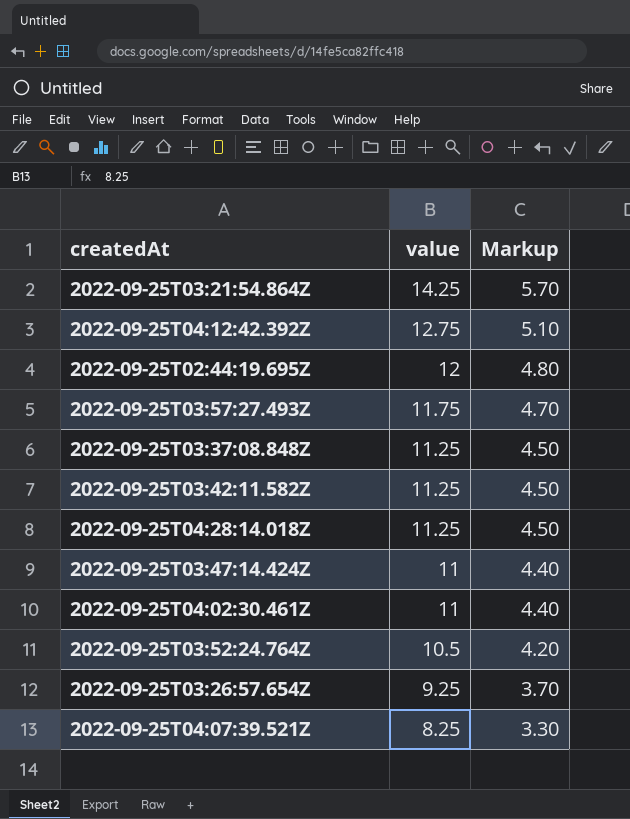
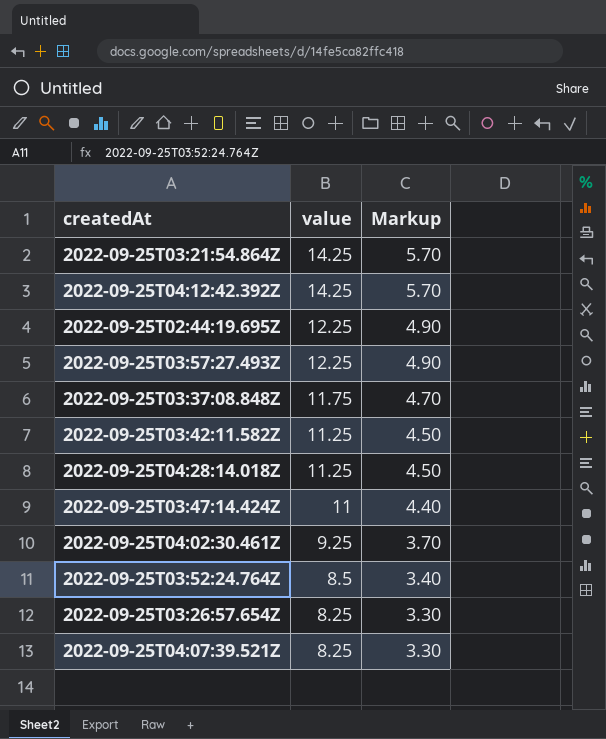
2022-09-25T04:12:42.392Z | value: 12.75 -> 14.25
2022-09-25T04:12:42.392Z | Markup: 5.10 -> 5.70
2022-09-25T02:44:19.695Z | value: 12 -> 12.25
2022-09-25T02:44:19.695Z | Markup: 4.80 -> 4.90
2022-09-25T03:57:27.493Z | value: 11.75 -> 12.25
2022-09-25T03:57:27.493Z | Markup: 4.70 -> 4.90
2022-09-25T03:37:08.848Z | value: 11.25 -> 11.75
2022-09-25T03:37:08.848Z | Markup: 4.50 -> 4.70
2022-09-25T04:02:30.461Z | value: 11 -> 9.25
2022-09-25T04:02:30.461Z | Markup: 4.40 -> 3.70
2022-09-25T03:52:24.764Z | value: 10.5 -> 8.5
2022-09-25T03:52:24.764Z | Markup: 4.20 -> 3.40
2022-09-25T03:26:57.654Z | value: 9.25 -> 8.25
2022-09-25T03:26:57.654Z | Markup: 3.70 -> 3.30

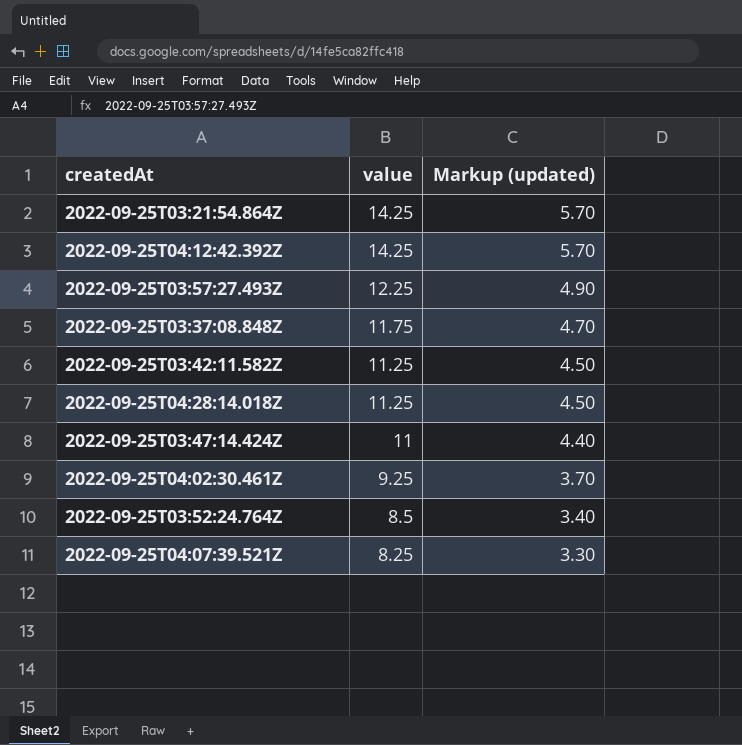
column name: Markup -> Markup (updated)
row 2022-09-25T02:44:19.695Z: 12.25 | 4.90 -> none
row 2022-09-25T03:26:57.654Z: 8.25 | 3.30 -> none

